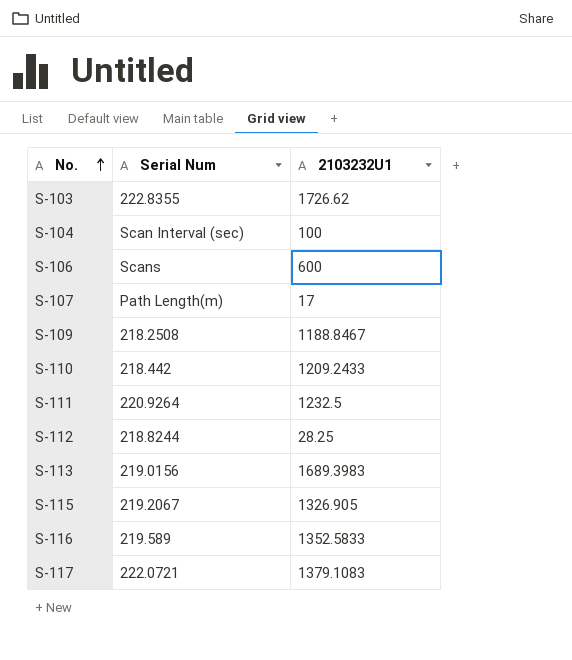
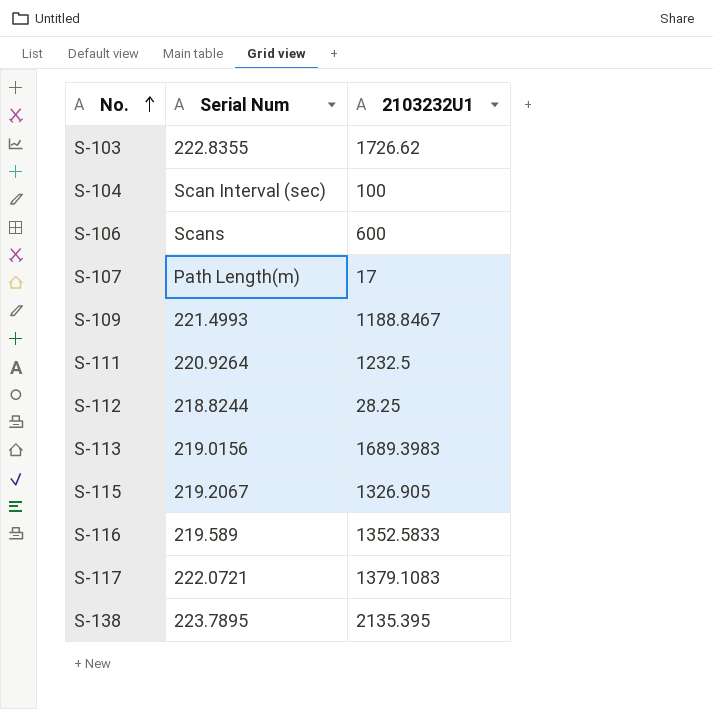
row S-110: 218.442 | 1209.2433 -> none
S-109 | Serial Num: 218.2508 -> 221.4993
row S-138: none -> 223.7895 | 2135.395

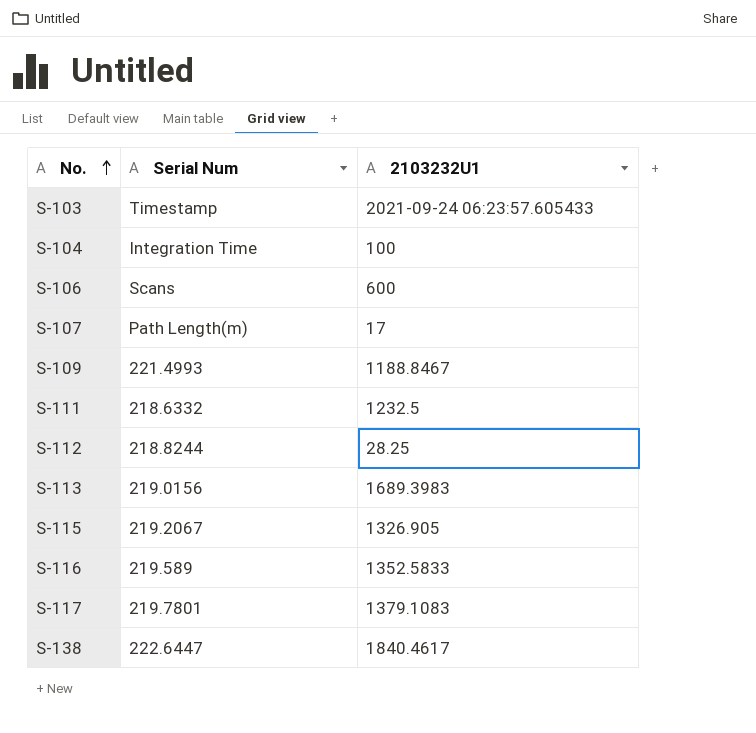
S-103 | Serial Num: 222.8355 -> Timestamp
S-103 | 2103232U1: 1726.62 -> 2021-09-24 06:23:57.605433
S-104 | Serial Num: Scan Interval (sec) -> Integration Time
S-111 | Serial Num: 220.9264 -> 218.6332
S-117 | Serial Num: 222.0721 -> 219.7801
S-138 | Serial Num: 223.7895 -> 222.6447
S-138 | 2103232U1: 2135.395 -> 1840.4617

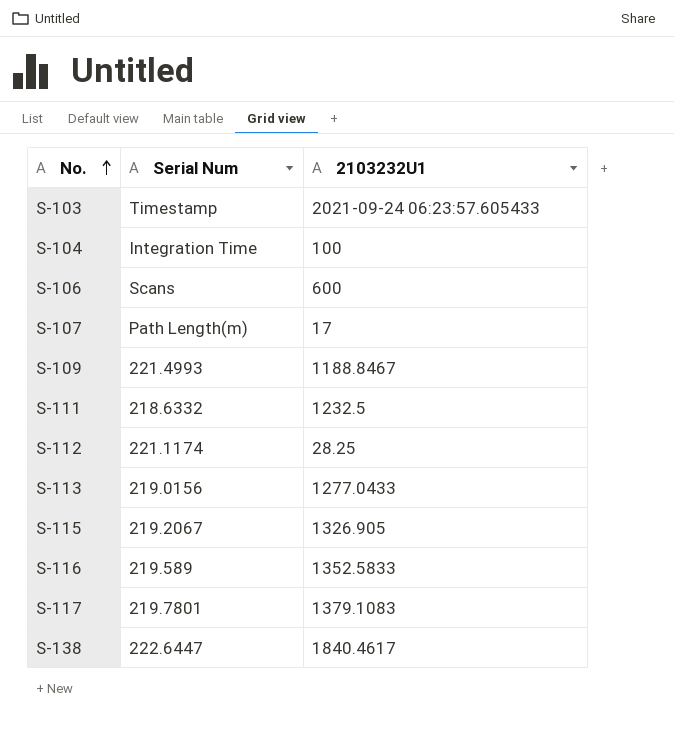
S-112 | Serial Num: 218.8244 -> 221.1174
S-113 | 2103232U1: 1689.3983 -> 1277.0433

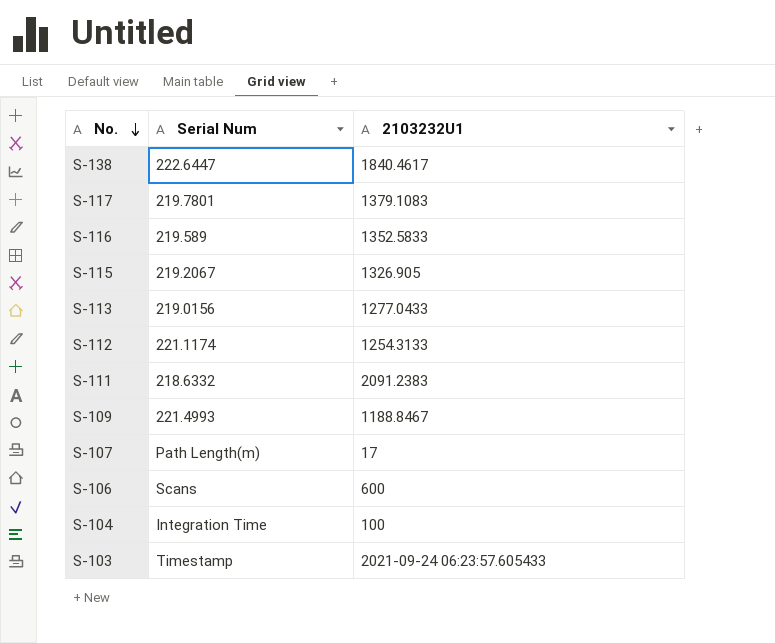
row order: No. ascending -> No. descending
S-112 | 2103232U1: 28.25 -> 1254.3133
S-111 | 2103232U1: 1232.5 -> 2091.2383

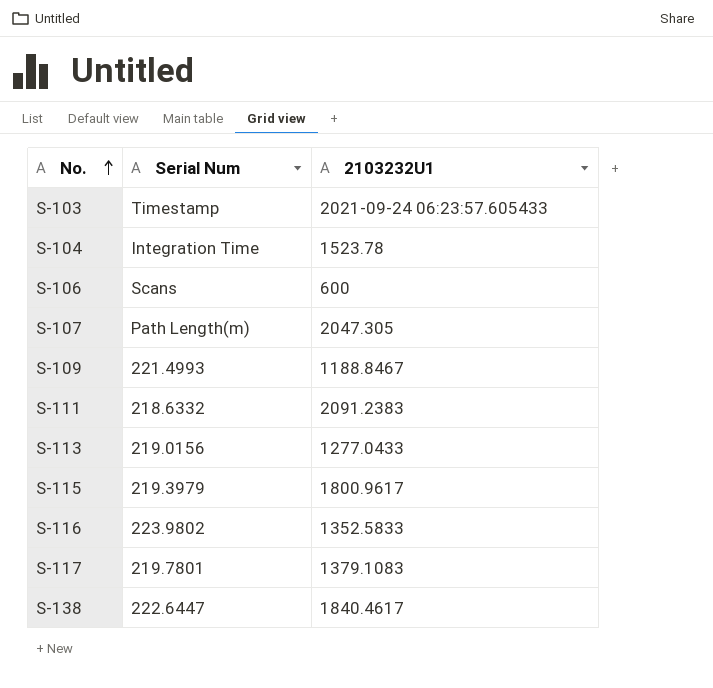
row order: No. descending -> No. ascending
row S-112: 221.1174 | 1254.3133 -> none
S-104 | 2103232U1: 100 -> 1523.78
S-107 | 2103232U1: 17 -> 2047.305
S-115 | Serial Num: 219.2067 -> 219.3979
S-115 | 2103232U1: 1326.905 -> 1800.9617
S-116 | Serial Num: 219.589 -> 223.9802

